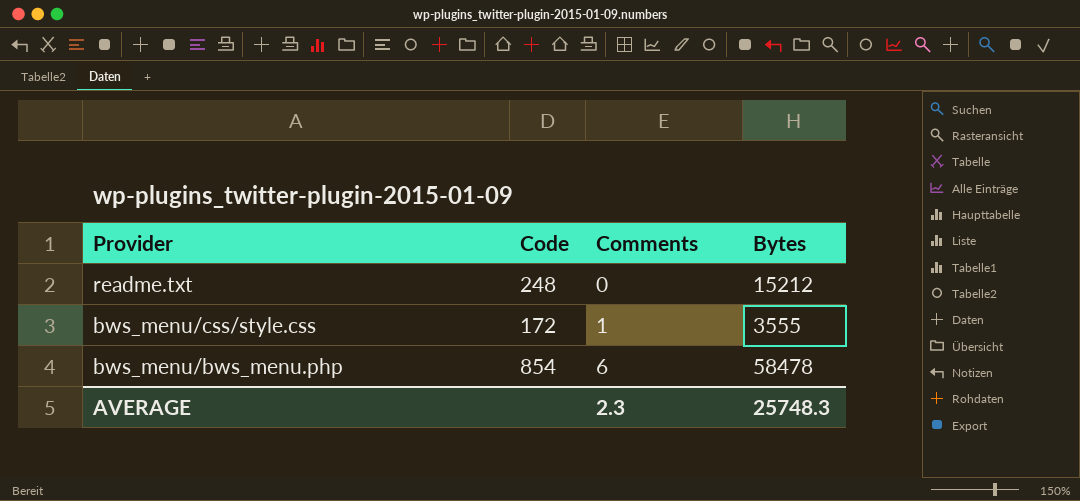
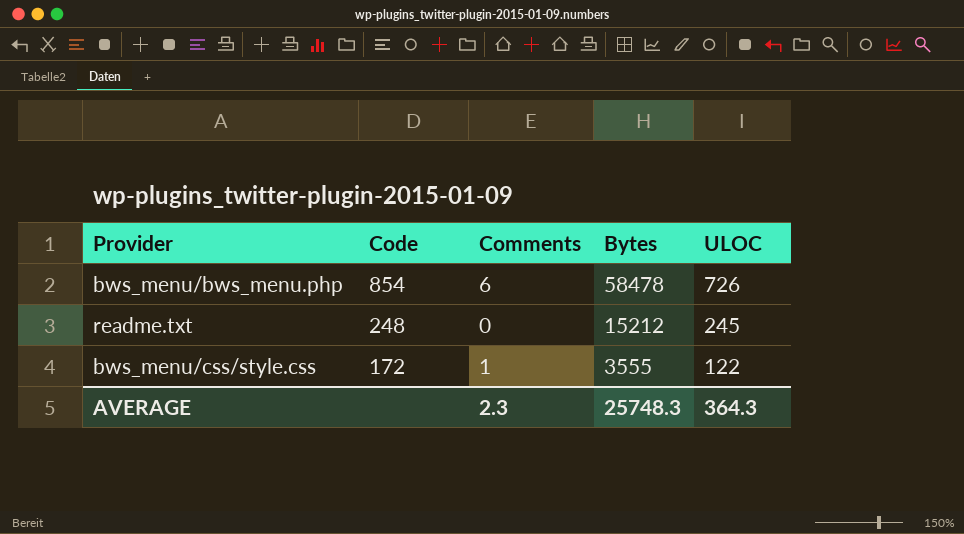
row order: Provider descending -> Code descending
column ULOC | position: none -> 5

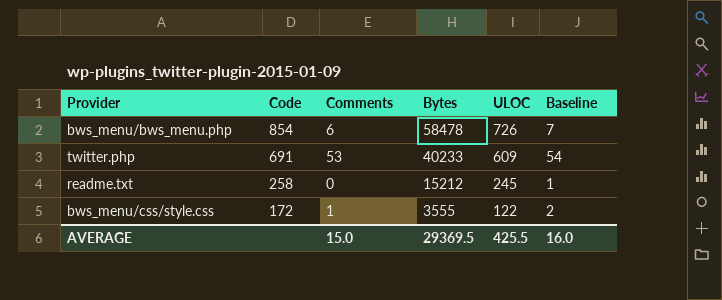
column Baseline | formula: none -> [Comments] + 1
row twitter.php: none -> 691 | 53 | 40233 | 609 | 54
readme.txt | Code: 248 -> 258
AVERAGE | Comments: 2.3 -> 15.0
AVERAGE | Bytes: 25748.3 -> 29369.5
AVERAGE | ULOC: 364.3 -> 425.5

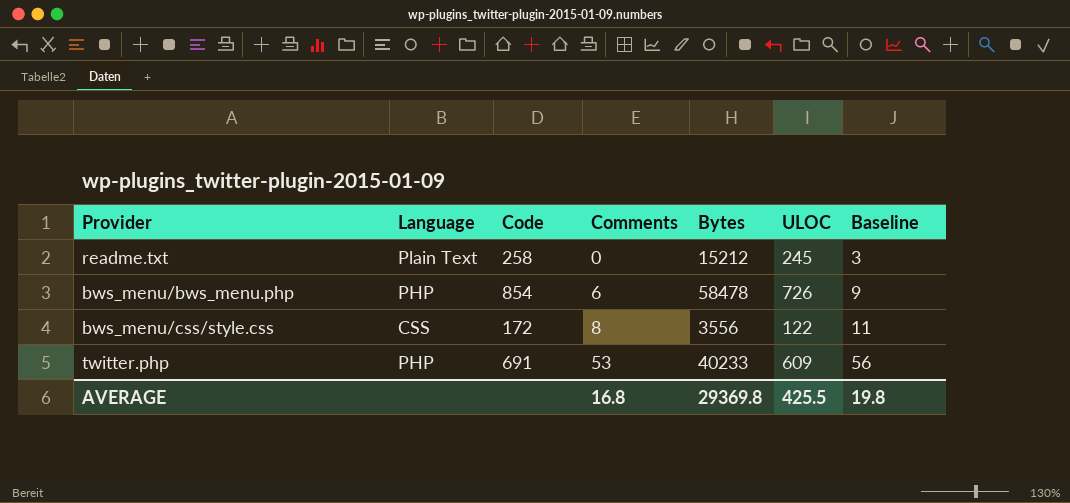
row order: Code descending -> Comments ascending
column Language | position: none -> 2
column Baseline | formula: [Comments] + 1 -> [Comments] + 3
bws_menu/css/style.css | Comments: 1 -> 8
bws_menu/css/style.css | Bytes: 3555 -> 3556
AVERAGE | Comments: 15.0 -> 16.8
AVERAGE | Bytes: 29369.5 -> 29369.8
AVERAGE | Baseline: 16.0 -> 19.8

